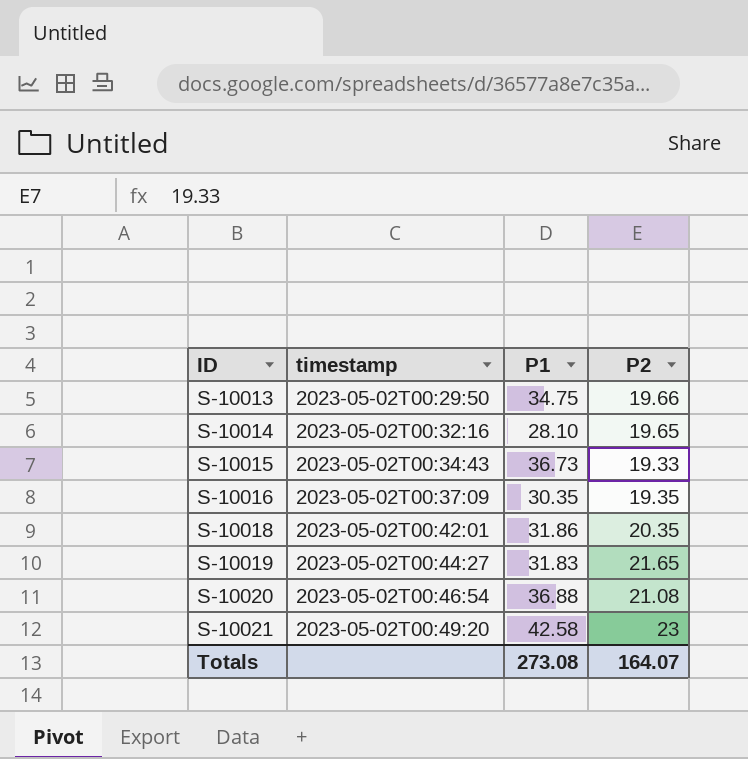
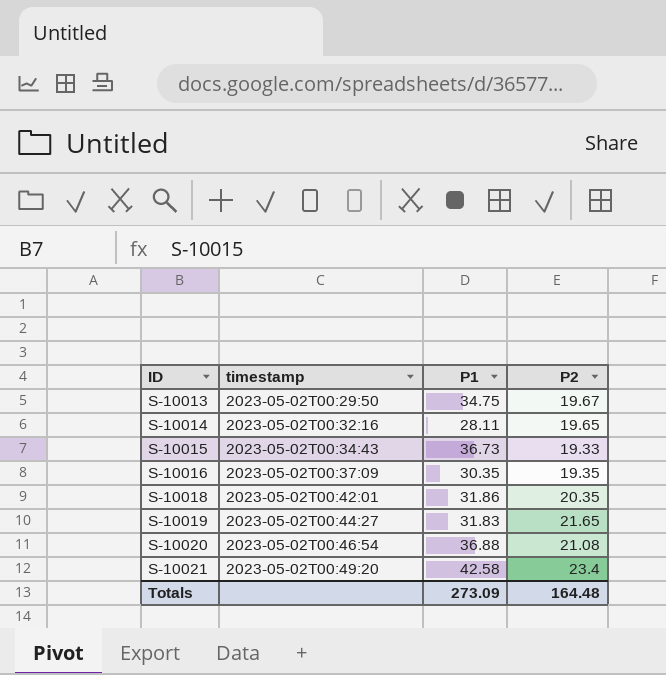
S-10013 | P2: 19.66 -> 19.67
S-10014 | P1: 28.10 -> 28.11
S-10021 | P2: 23 -> 23.4
Totals | P1: 273.08 -> 273.09
Totals | P2: 164.07 -> 164.48

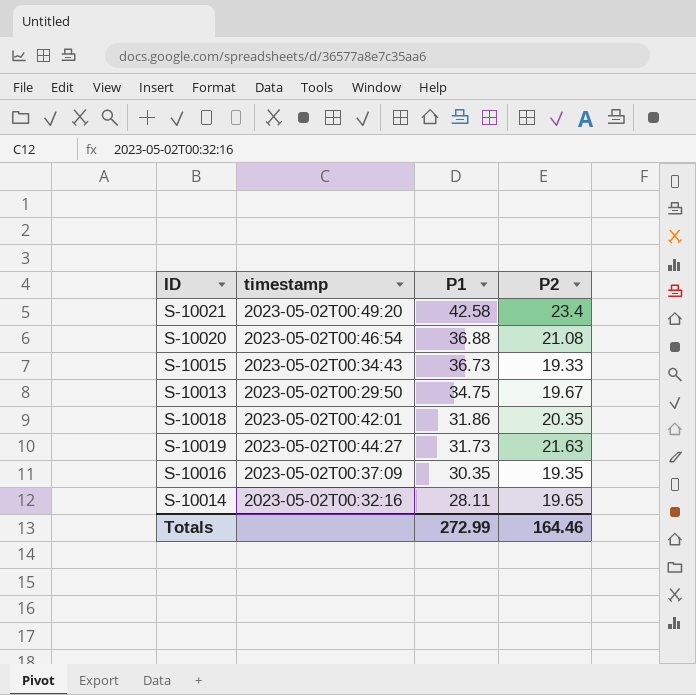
row order: ID ascending -> P1 descending
S-10019 | P1: 31.83 -> 31.73
S-10019 | P2: 21.65 -> 21.63
Totals | P1: 273.09 -> 272.99
Totals | P2: 164.48 -> 164.46

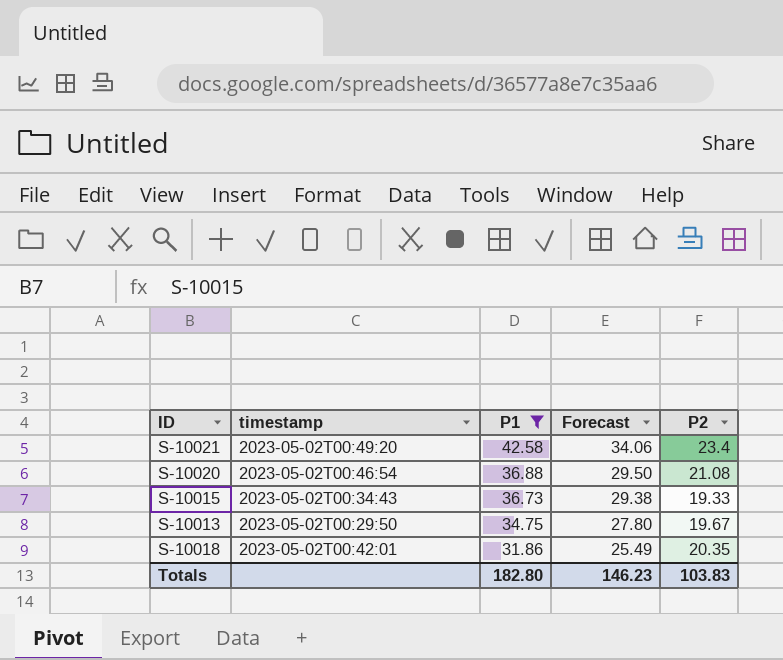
filter: none -> P1 >= 31.86
column Forecast | formula: none -> [P1] * 0.8
Totals | P1: 272.99 -> 182.80
Totals | P2: 164.46 -> 103.83

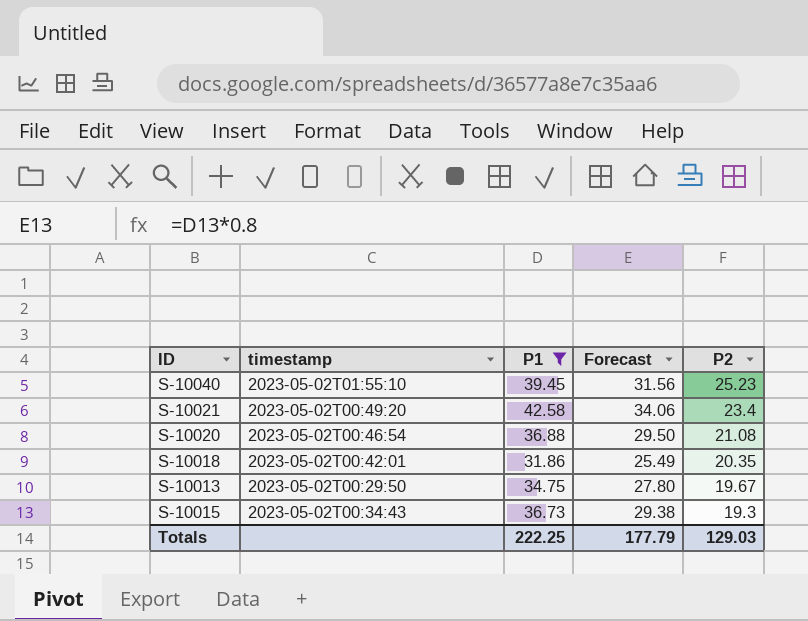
row order: P1 descending -> P2 descending
row S-10040: none -> 2023-05-02T01:55:10 | 39.45 | 31.56 | 25.23
S-10015 | P2: 19.33 -> 19.3
Totals | P1: 182.80 -> 222.25
Totals | Forecast: 146.23 -> 177.79
Totals | P2: 103.83 -> 129.03

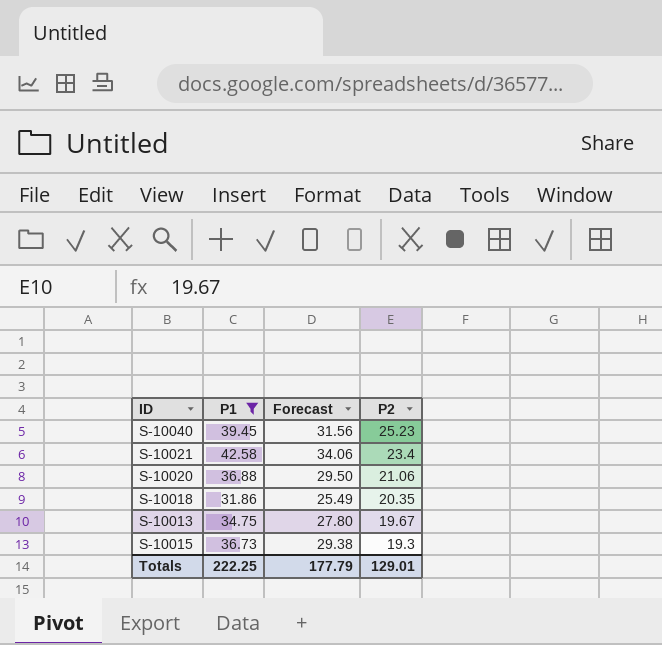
column timestamp | position: 2 -> none
S-10020 | P2: 21.08 -> 21.06
Totals | P2: 129.03 -> 129.01

